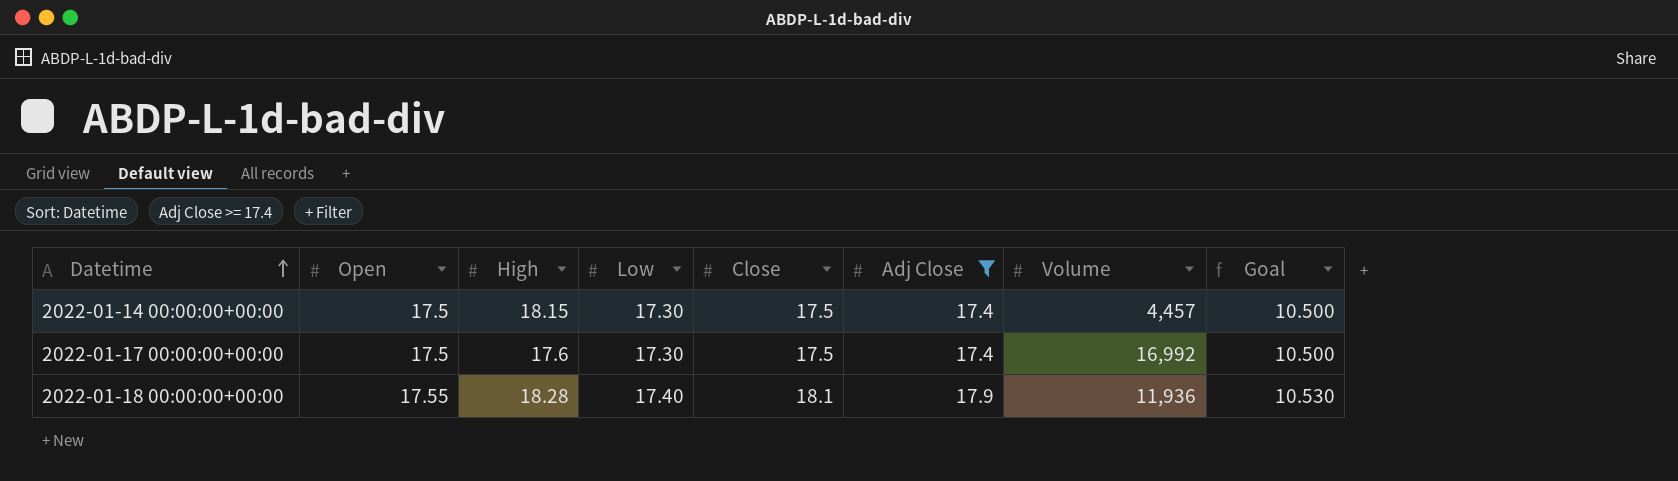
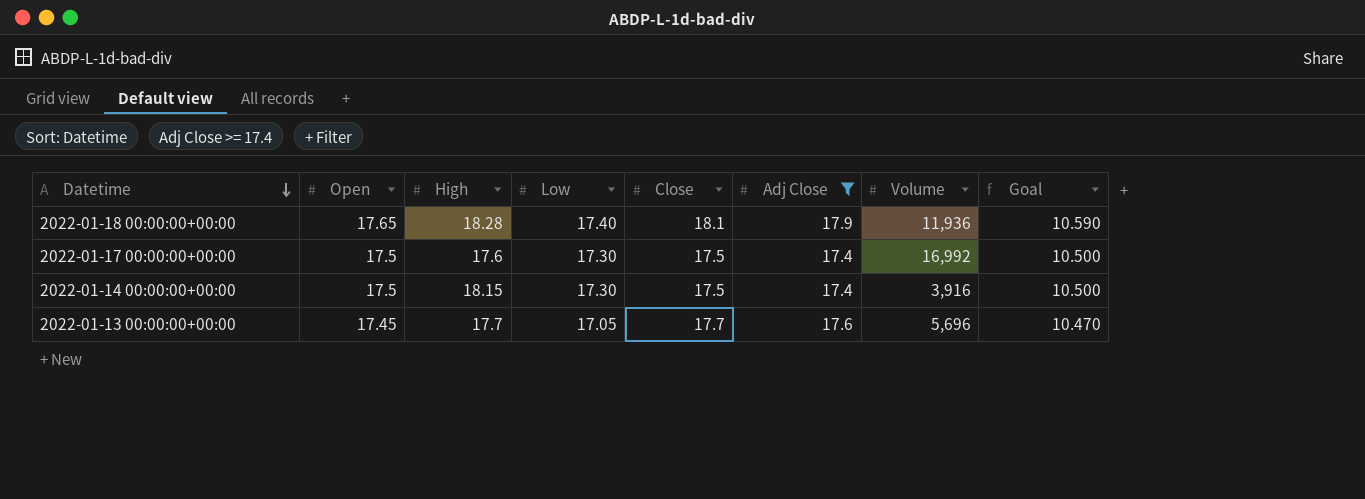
row order: Datetime ascending -> Datetime descending
2022-01-18 00:00:00+00:00 | Open: 17.55 -> 17.65
2022-01-18 00:00:00+00:00 | Goal: 10.530 -> 10.590
2022-01-14 00:00:00+00:00 | Volume: 4,457 -> 3,916
row 2022-01-13 00:00:00+00:00: none -> 17.45 | 17.7 | 17.05 | 17.7 | 17.6 | 5,696 | 10.470

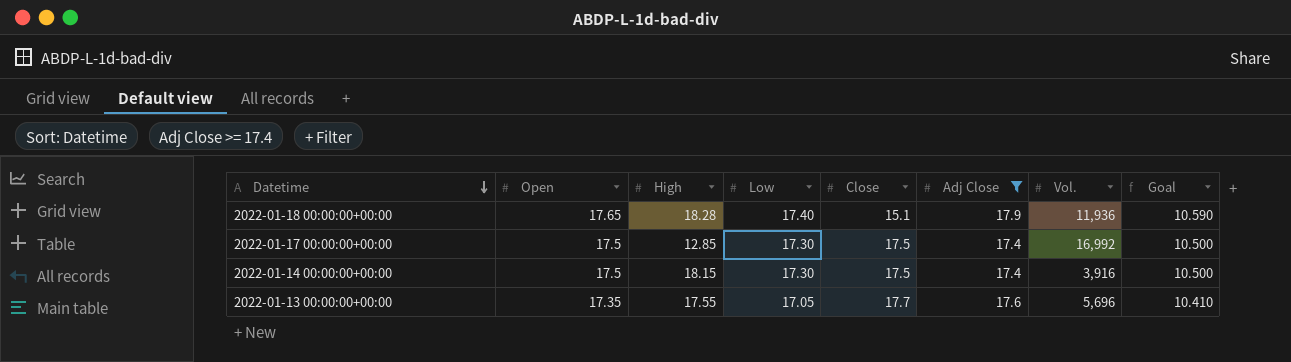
column name: Volume -> Vol.
2022-01-18 00:00:00+00:00 | Close: 18.1 -> 15.1
2022-01-17 00:00:00+00:00 | High: 17.6 -> 12.85
2022-01-13 00:00:00+00:00 | Open: 17.45 -> 17.35
2022-01-13 00:00:00+00:00 | High: 17.7 -> 17.55
2022-01-13 00:00:00+00:00 | Goal: 10.470 -> 10.410

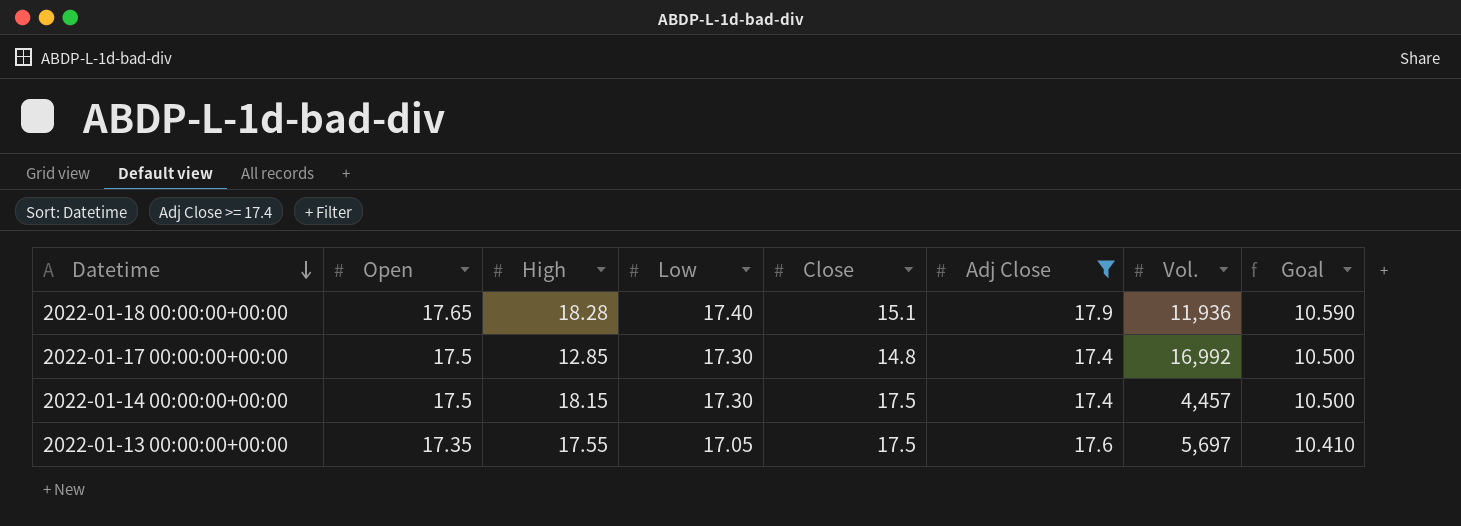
2022-01-17 00:00:00+00:00 | Close: 17.5 -> 14.8
2022-01-14 00:00:00+00:00 | Vol.: 3,916 -> 4,457
2022-01-13 00:00:00+00:00 | Close: 17.7 -> 17.5
2022-01-13 00:00:00+00:00 | Vol.: 5,696 -> 5,697

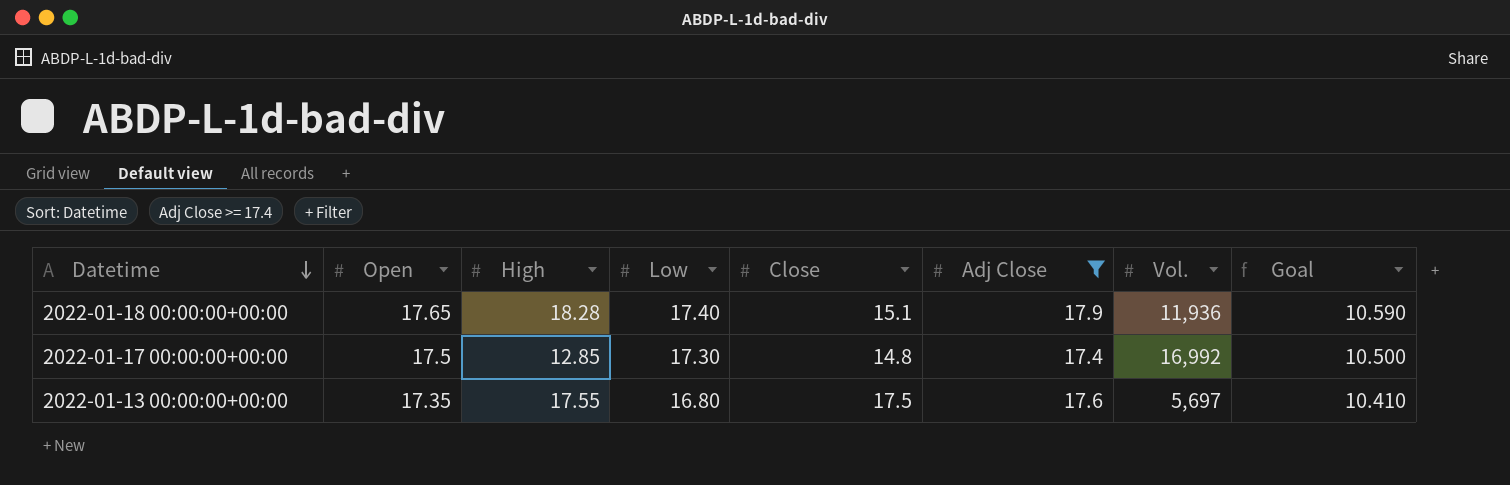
row 2022-01-14 00:00:00+00:00: 17.5 | 18.15 | 17.30 | 17.5 | 17.4 | 4,457 | 10.500 -> none
2022-01-13 00:00:00+00:00 | Low: 17.05 -> 16.80

